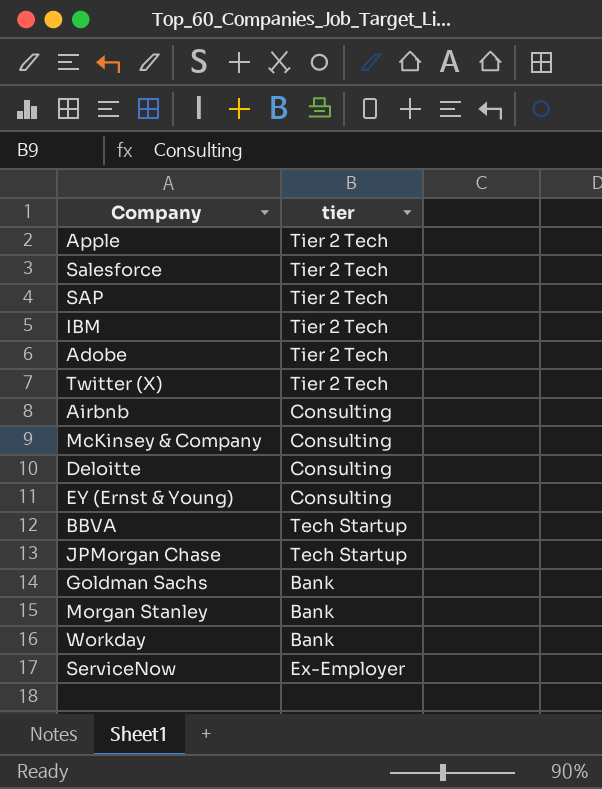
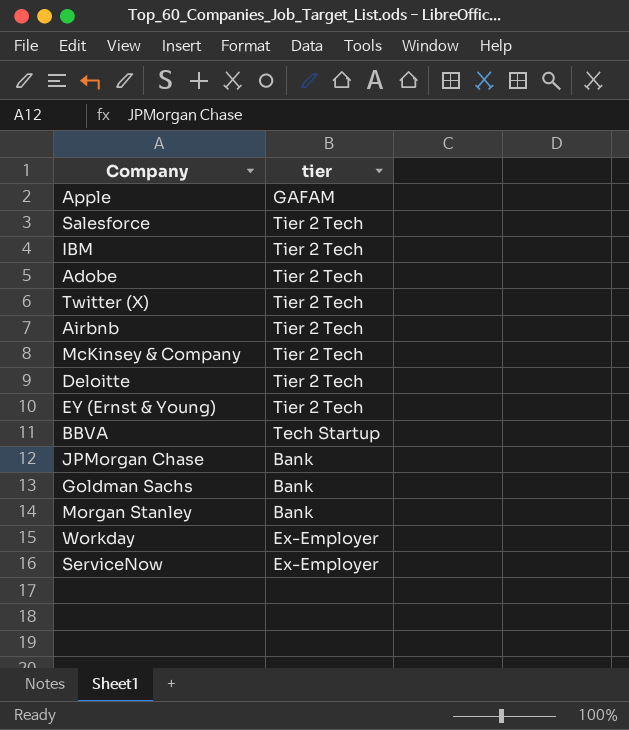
row SAP: Tier 2 Tech -> none
Apple | tier: Tier 2 Tech -> GAFAM
Airbnb | tier: Consulting -> Tier 2 Tech
McKinsey & Company | tier: Consulting -> Tier 2 Tech
Deloitte | tier: Consulting -> Tier 2 Tech
EY (Ernst & Young) | tier: Consulting -> Tier 2 Tech
JPMorgan Chase | tier: Tech Startup -> Bank
Workday | tier: Bank -> Ex-Employer

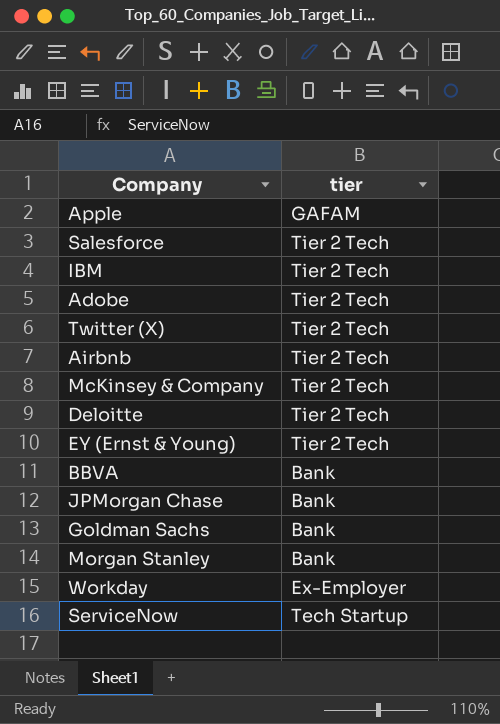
BBVA | tier: Tech Startup -> Bank
ServiceNow | tier: Ex-Employer -> Tech Startup

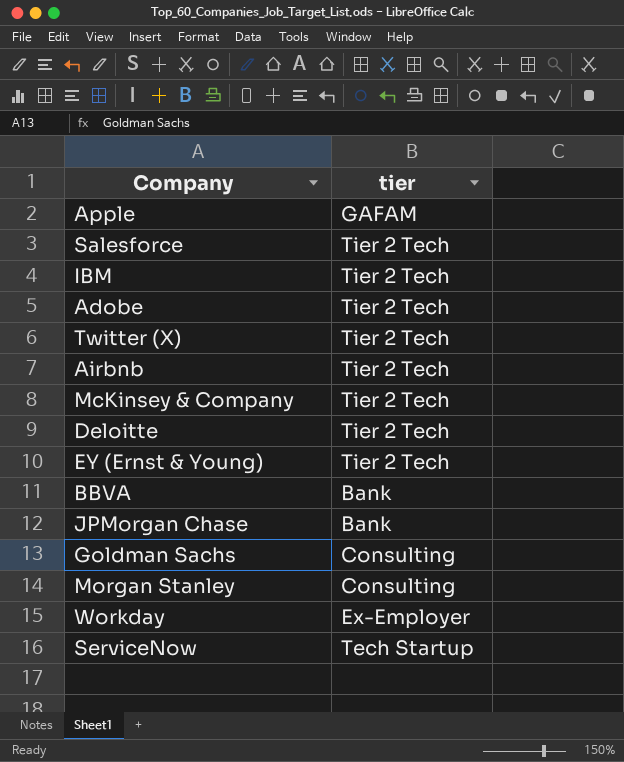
Goldman Sachs | tier: Bank -> Consulting
Morgan Stanley | tier: Bank -> Consulting

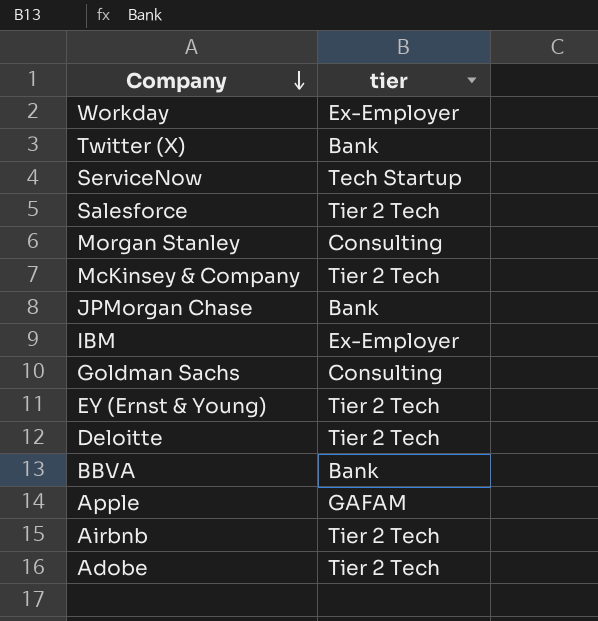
row order: none -> Company descending
Twitter (X) | tier: Tier 2 Tech -> Bank
IBM | tier: Tier 2 Tech -> Ex-Employer

